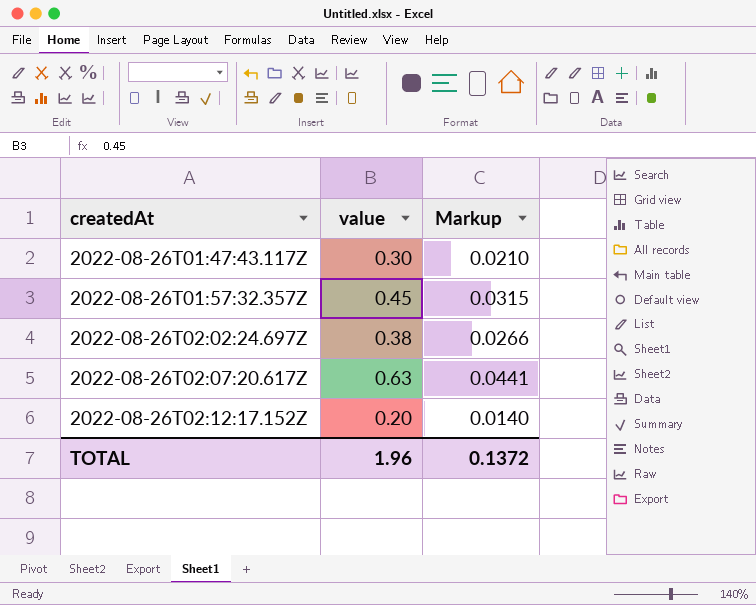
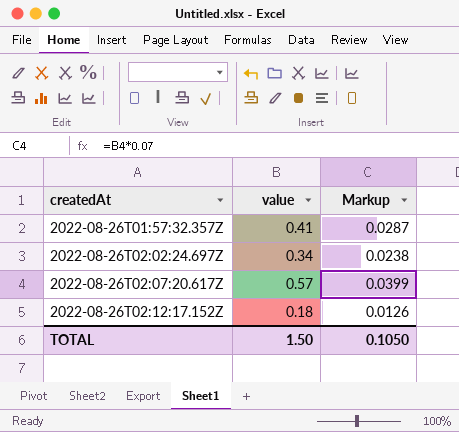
row 2022-08-26T01:47:43.117Z: 0.30 | 0.0210 -> none
2022-08-26T01:57:32.357Z | value: 0.45 -> 0.41
2022-08-26T01:57:32.357Z | Markup: 0.0315 -> 0.0287
2022-08-26T02:02:24.697Z | value: 0.38 -> 0.34
2022-08-26T02:02:24.697Z | Markup: 0.0266 -> 0.0238
2022-08-26T02:07:20.617Z | value: 0.63 -> 0.57
2022-08-26T02:07:20.617Z | Markup: 0.0441 -> 0.0399
2022-08-26T02:12:17.152Z | value: 0.20 -> 0.18
2022-08-26T02:12:17.152Z | Markup: 0.0140 -> 0.0126
TOTAL | value: 1.96 -> 1.50
TOTAL | Markup: 0.1372 -> 0.1050

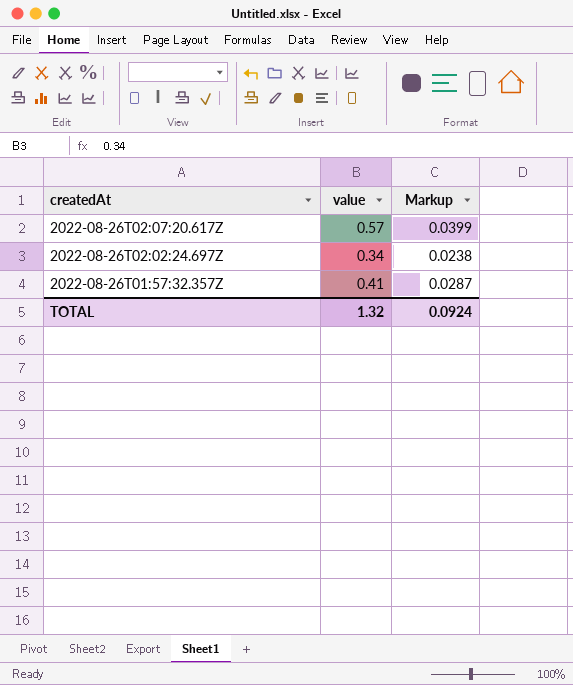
row order: createdAt ascending -> createdAt descending
row 2022-08-26T02:12:17.152Z: 0.18 | 0.0126 -> none
TOTAL | value: 1.50 -> 1.32
TOTAL | Markup: 0.1050 -> 0.0924

